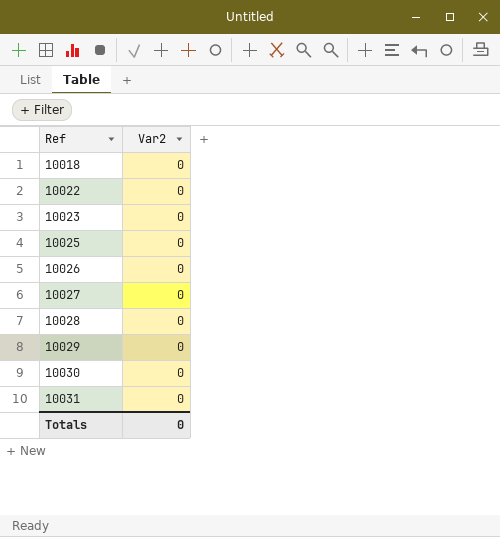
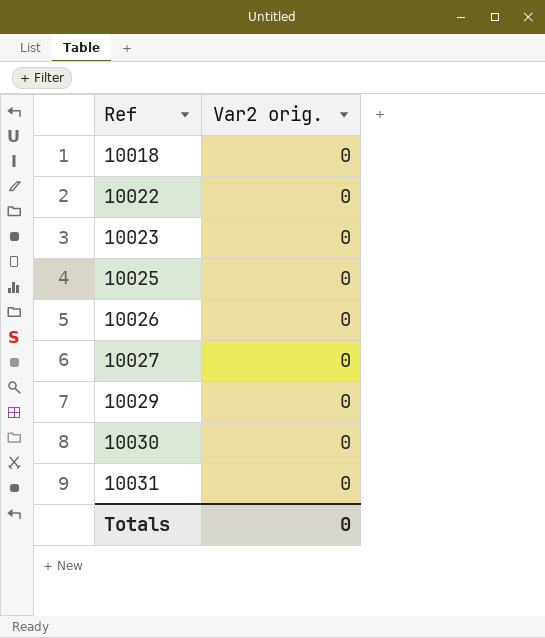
column name: Var2 -> Var2 orig.
row 10028: 0 -> none

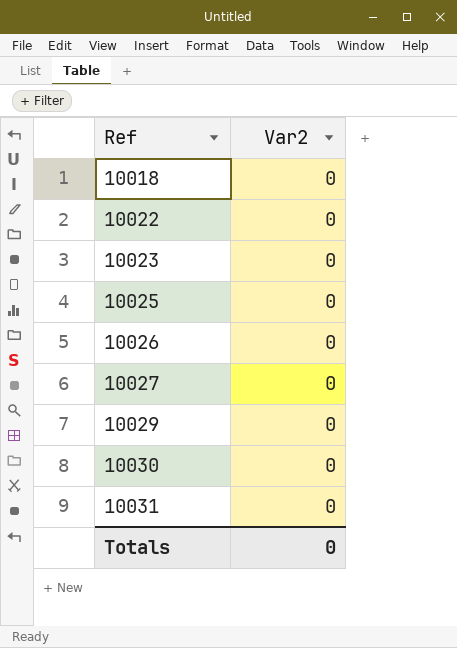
column name: Var2 orig. -> Var2

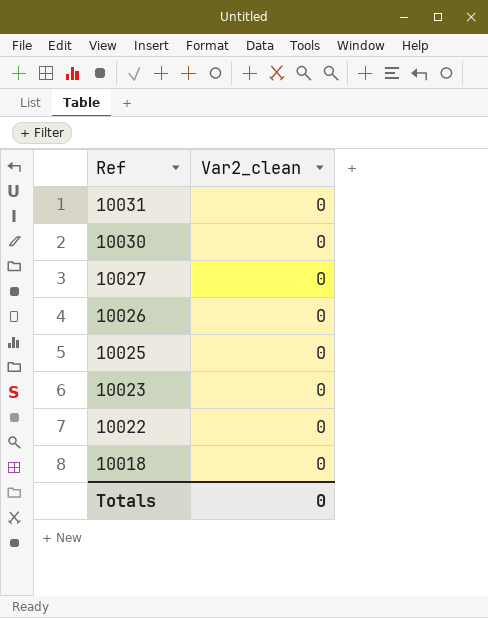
row order: Ref ascending -> Ref descending
column name: Var2 -> Var2_clean
row 10029: 0 -> none

